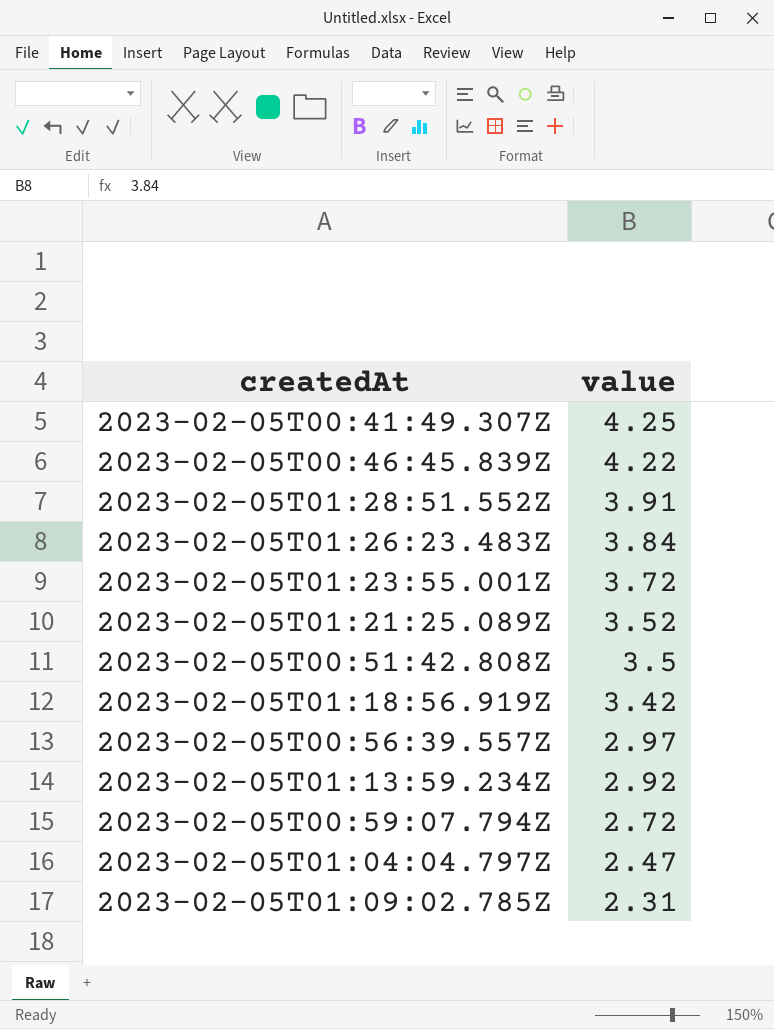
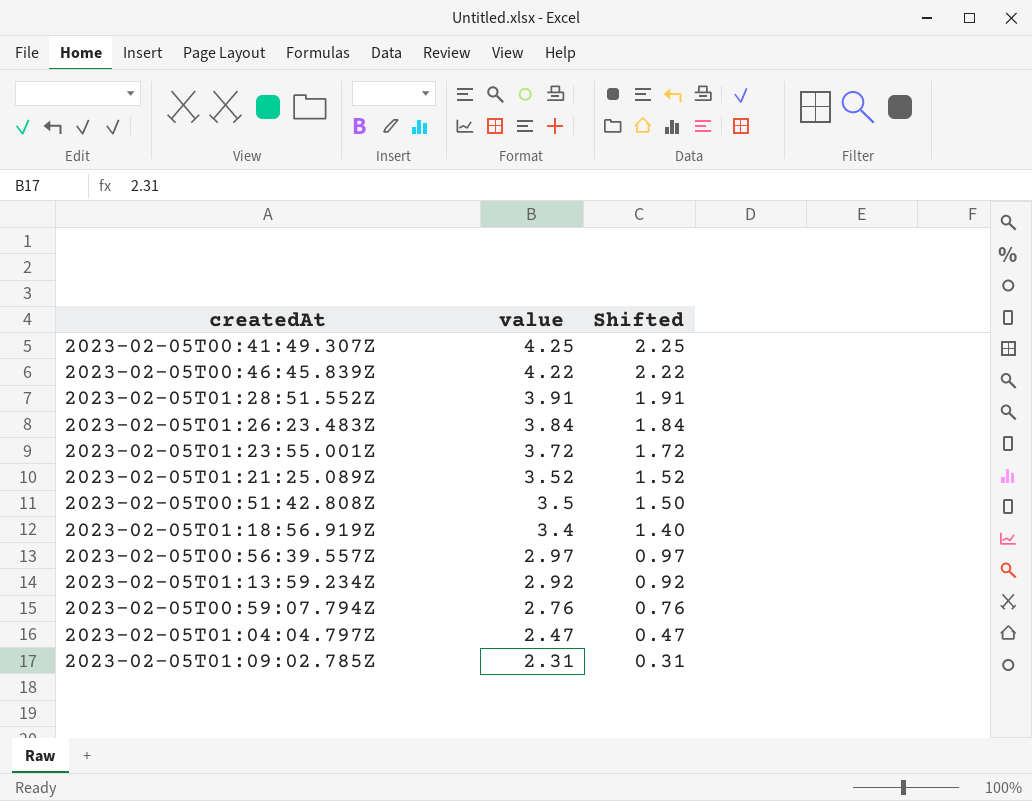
column Shifted | formula: none -> [value] - 2
2023-02-05T01:18:56.919Z | value: 3.42 -> 3.4
2023-02-05T00:59:07.794Z | value: 2.72 -> 2.76

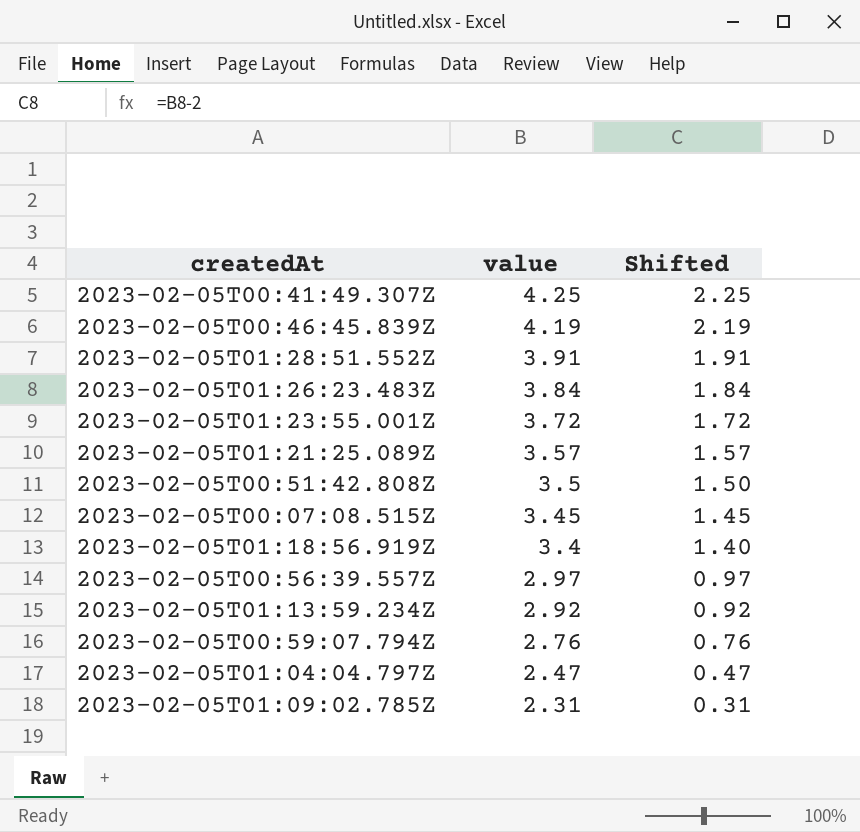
2023-02-05T00:46:45.839Z | value: 4.22 -> 4.19
2023-02-05T00:46:45.839Z | Shifted: 2.22 -> 2.19
2023-02-05T01:21:25.089Z | value: 3.52 -> 3.57
2023-02-05T01:21:25.089Z | Shifted: 1.52 -> 1.57
row 2023-02-05T00:07:08.515Z: none -> 3.45 | 1.45

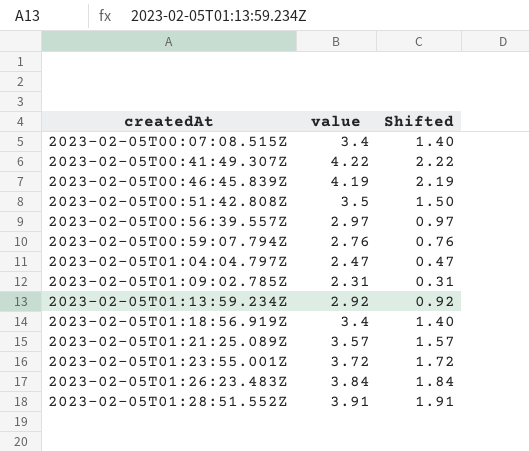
row order: value descending -> createdAt ascending
2023-02-05T00:07:08.515Z | value: 3.45 -> 3.4
2023-02-05T00:07:08.515Z | Shifted: 1.45 -> 1.40
2023-02-05T00:41:49.307Z | value: 4.25 -> 4.22
2023-02-05T00:41:49.307Z | Shifted: 2.25 -> 2.22

